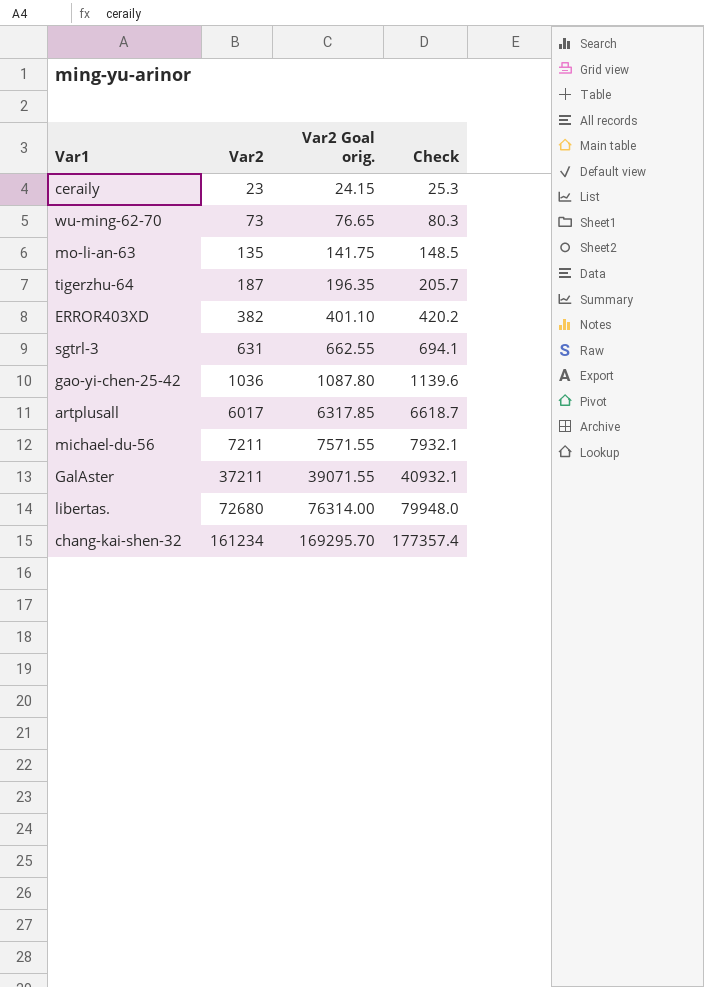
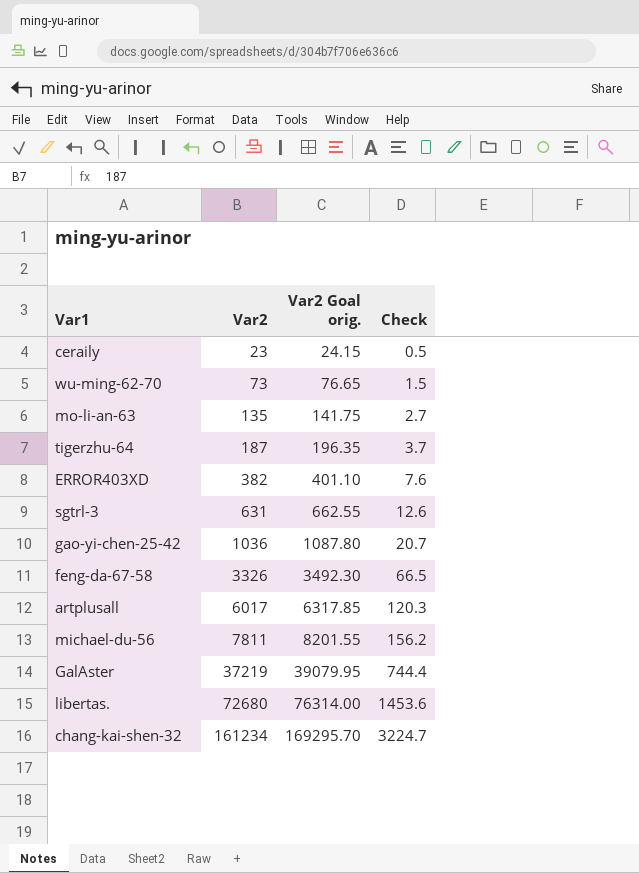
column Check | formula: [Var2] * 1.1 -> [Var2] * 0.02
row feng-da-67-58: none -> 3326 | 3492.30 | 66.5
michael-du-56 | Var2: 7211 -> 7811
michael-du-56 | Var2 Goal orig.: 7571.55 -> 8201.55
GalAster | Var2: 37211 -> 37219
GalAster | Var2 Goal orig.: 39071.55 -> 39079.95

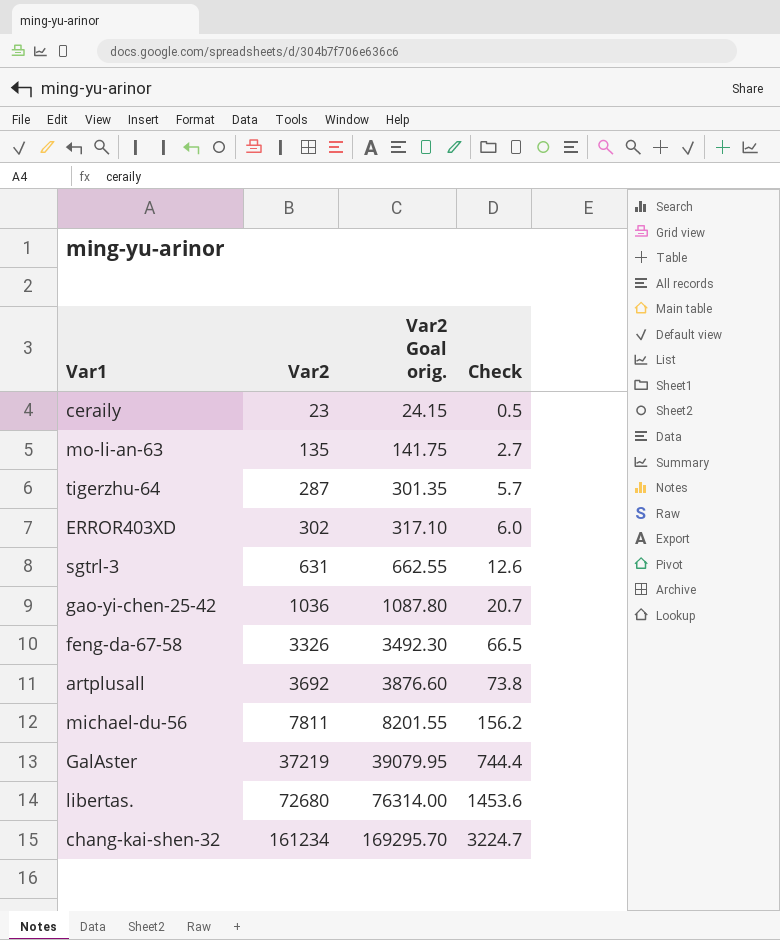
row wu-ming-62-70: 73 | 76.65 | 1.5 -> none
tigerzhu-64 | Var2: 187 -> 287
tigerzhu-64 | Var2 Goal orig.: 196.35 -> 301.35
tigerzhu-64 | Check: 3.7 -> 5.7
ERROR403XD | Var2: 382 -> 302
ERROR403XD | Var2 Goal orig.: 401.10 -> 317.10
ERROR403XD | Check: 7.6 -> 6.0
artplusall | Var2: 6017 -> 3692
artplusall | Var2 Goal orig.: 6317.85 -> 3876.60
artplusall | Check: 120.3 -> 73.8

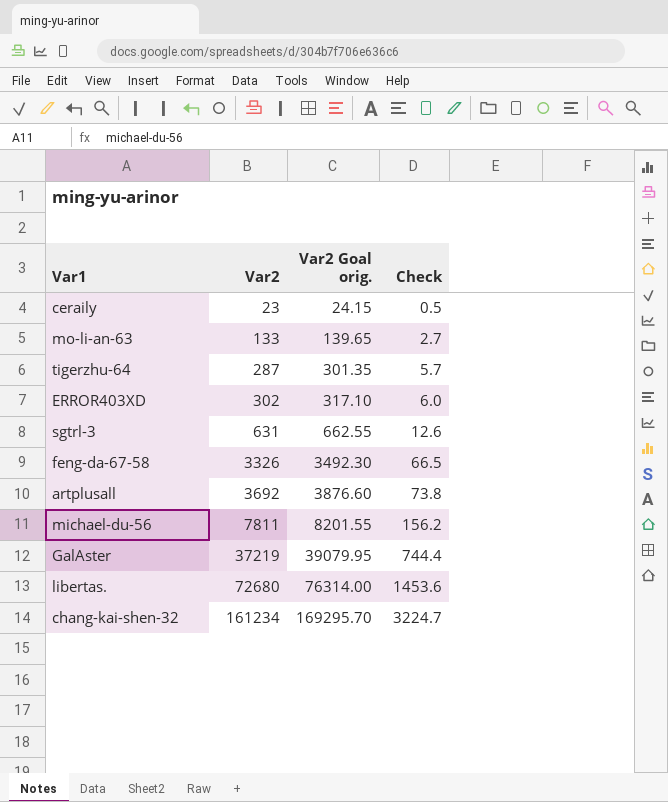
row gao-yi-chen-25-42: 1036 | 1087.80 | 20.7 -> none
mo-li-an-63 | Var2: 135 -> 133
mo-li-an-63 | Var2 Goal orig.: 141.75 -> 139.65

